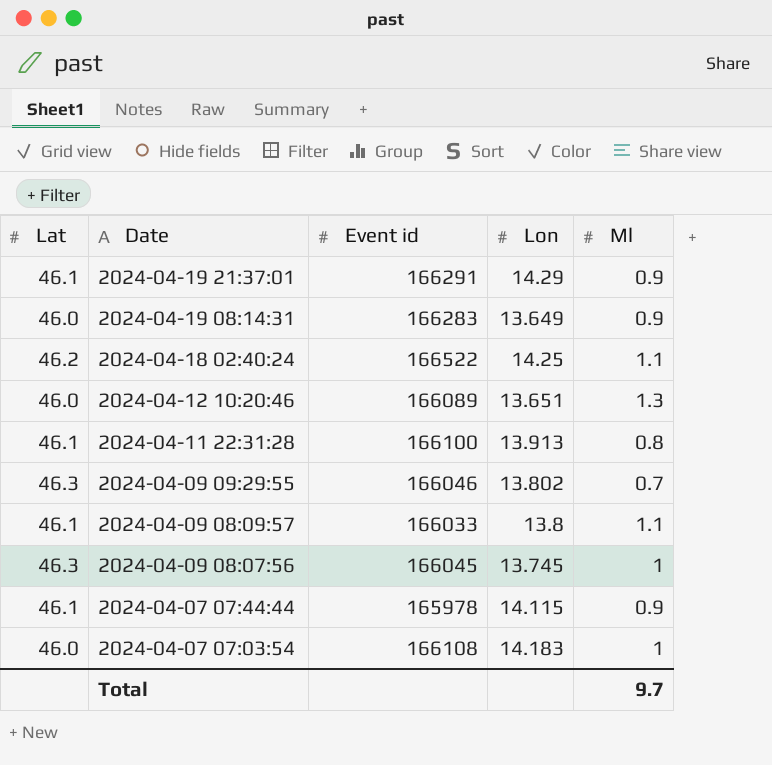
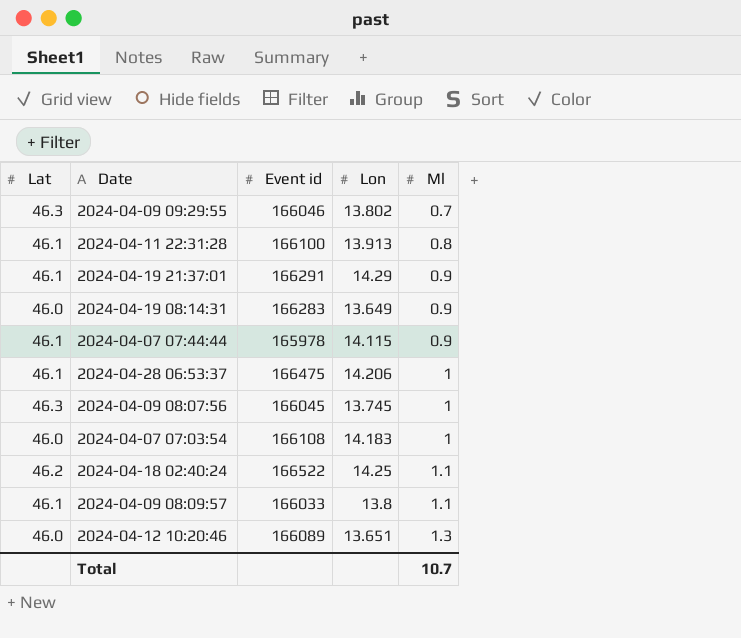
row order: Date descending -> Ml ascending
row 2024-04-28 06:53:37: none -> 46.1 | 166475 | 14.206 | 1
Total | Ml: 9.7 -> 10.7

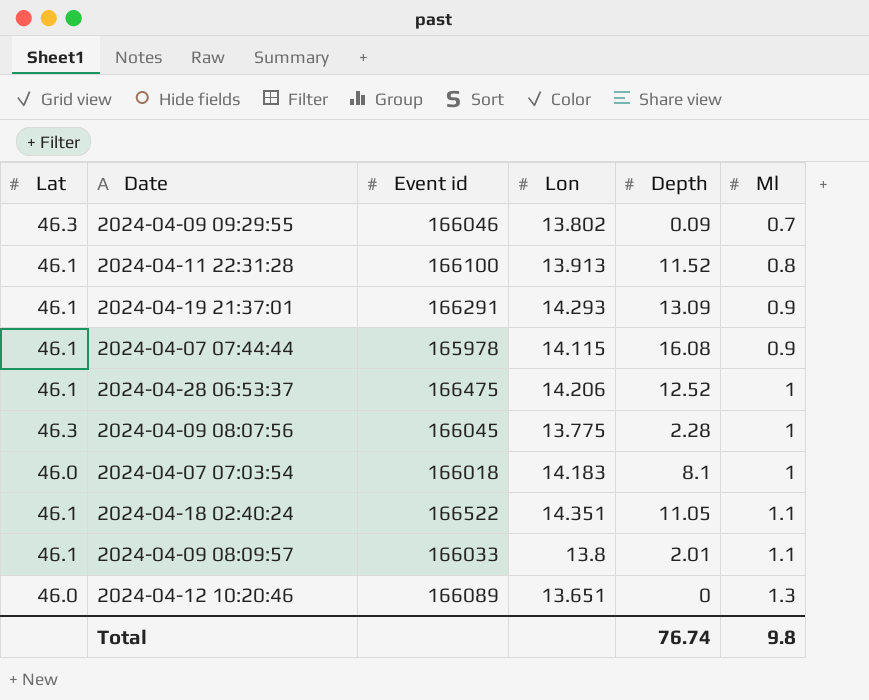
column Depth | position: none -> 5
row 2024-04-19 08:14:31: 46.0 | 166283 | 13.649 | 0.9 -> none
2024-04-19 21:37:01 | Lon: 14.29 -> 14.293
2024-04-09 08:07:56 | Lon: 13.745 -> 13.775
2024-04-07 07:03:54 | Event id: 166108 -> 166018
2024-04-18 02:40:24 | Lat: 46.2 -> 46.1
2024-04-18 02:40:24 | Lon: 14.25 -> 14.351
Total | Ml: 10.7 -> 9.8

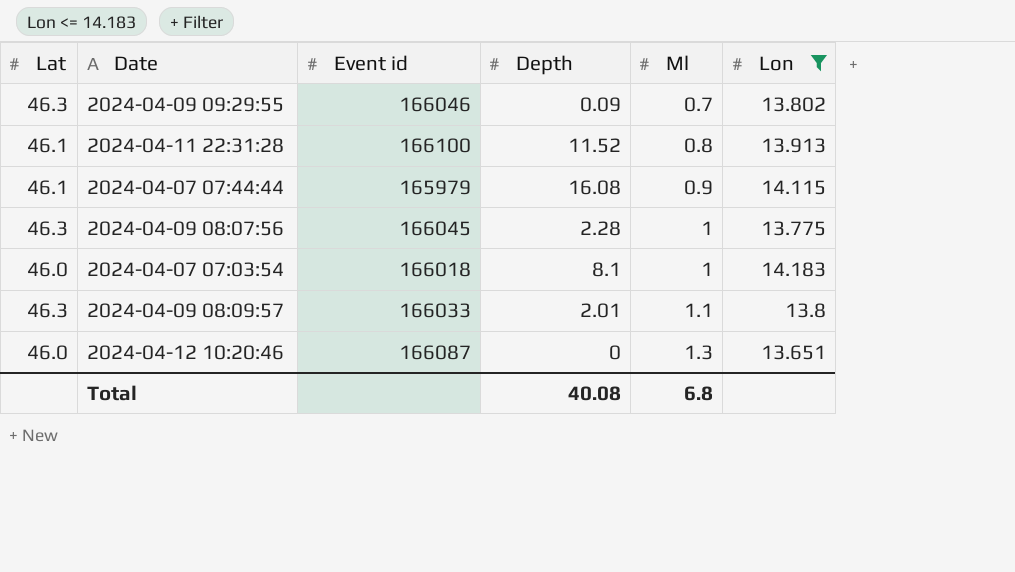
filter: none -> Lon <= 14.183
column Lon | position: 4 -> 6
2024-04-07 07:44:44 | Event id: 165978 -> 165979
2024-04-09 08:09:57 | Lat: 46.1 -> 46.3
2024-04-12 10:20:46 | Event id: 166089 -> 166087
Total | Depth: 76.74 -> 40.08
Total | Ml: 9.8 -> 6.8

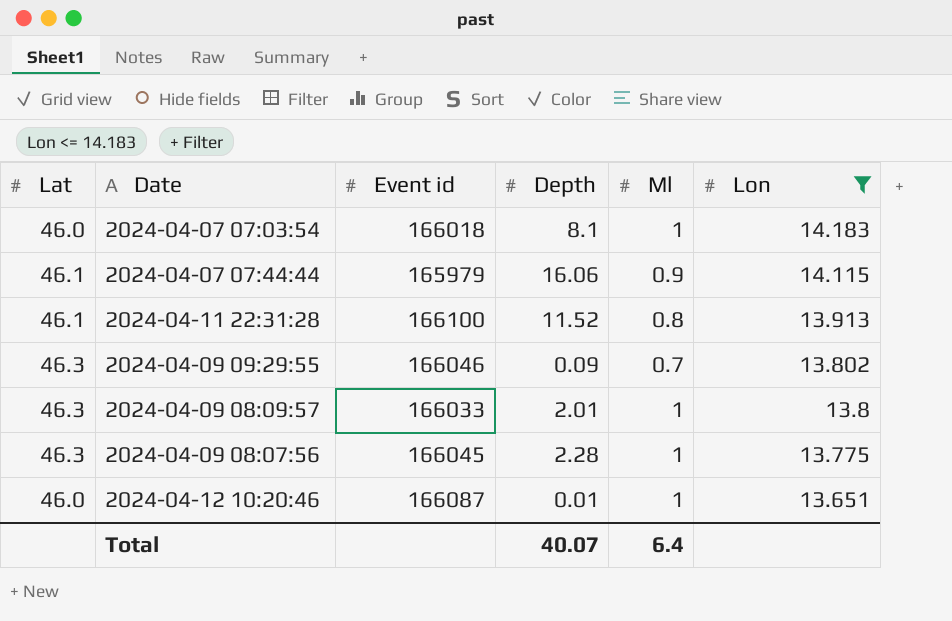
row order: Ml ascending -> Lon descending
2024-04-07 07:44:44 | Depth: 16.08 -> 16.06
2024-04-09 08:09:57 | Ml: 1.1 -> 1
2024-04-12 10:20:46 | Depth: 0 -> 0.01
2024-04-12 10:20:46 | Ml: 1.3 -> 1
Total | Depth: 40.08 -> 40.07
Total | Ml: 6.8 -> 6.4

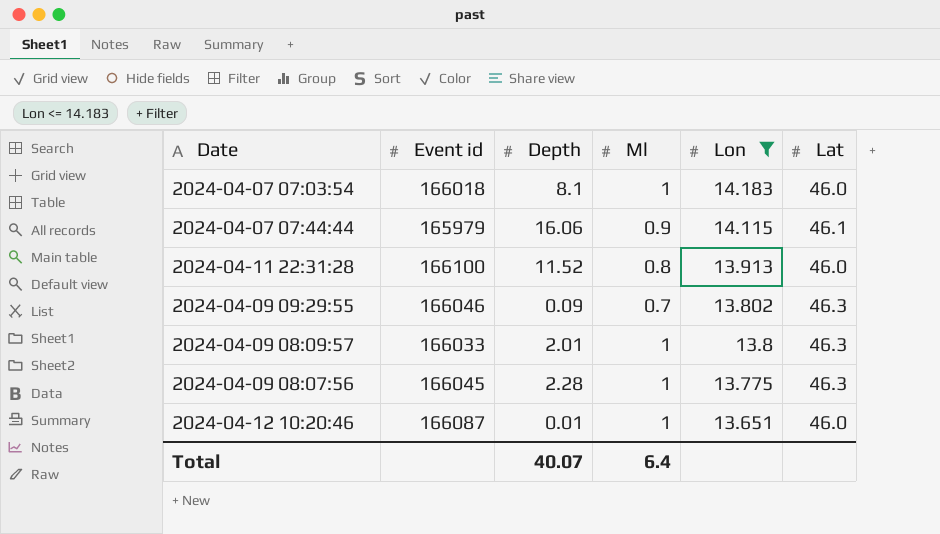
column Lat | position: 1 -> 6
2024-04-11 22:31:28 | Lat: 46.1 -> 46.0

